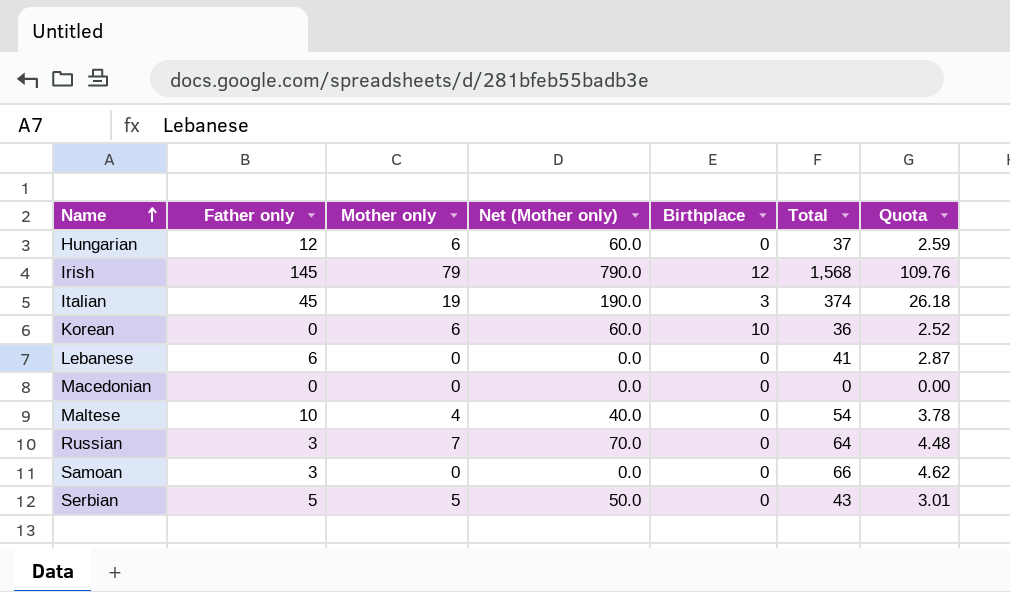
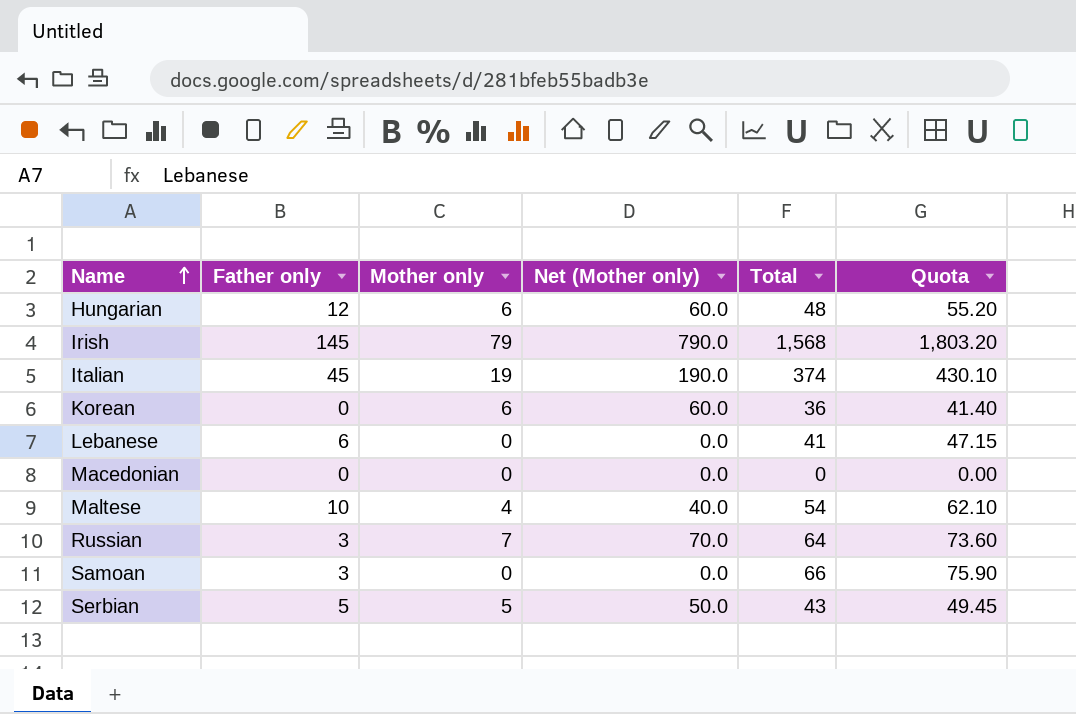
column Birthplace | position: 5 -> none
column Quota | formula: [Total] * 0.07 -> [Total] * 1.15
Hungarian | Total: 37 -> 48

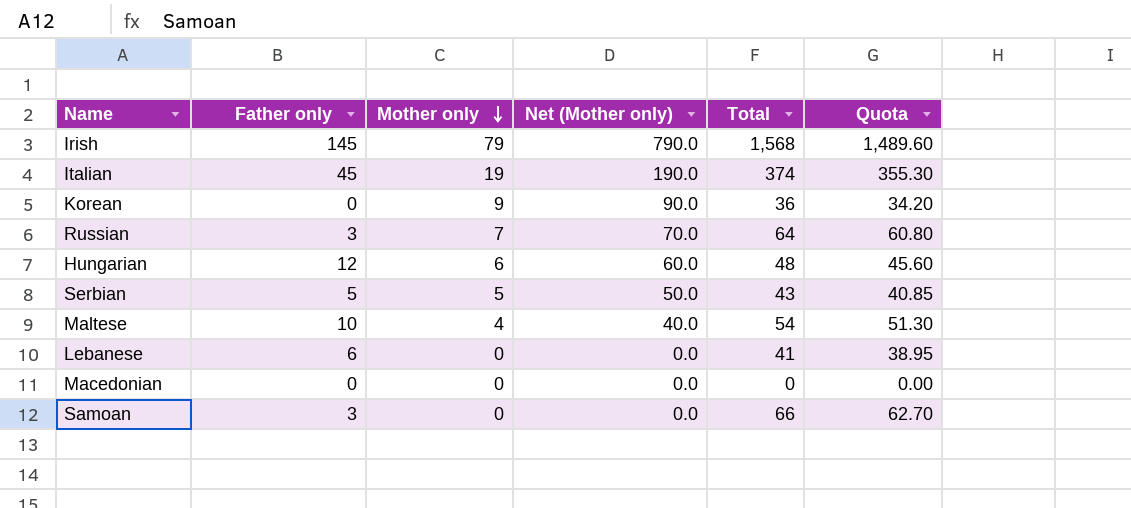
row order: Name ascending -> Mother only descending
column Quota | formula: [Total] * 1.15 -> [Total] * 0.95
Korean | Mother only: 6 -> 9
Korean | Net (Mother only): 60.0 -> 90.0

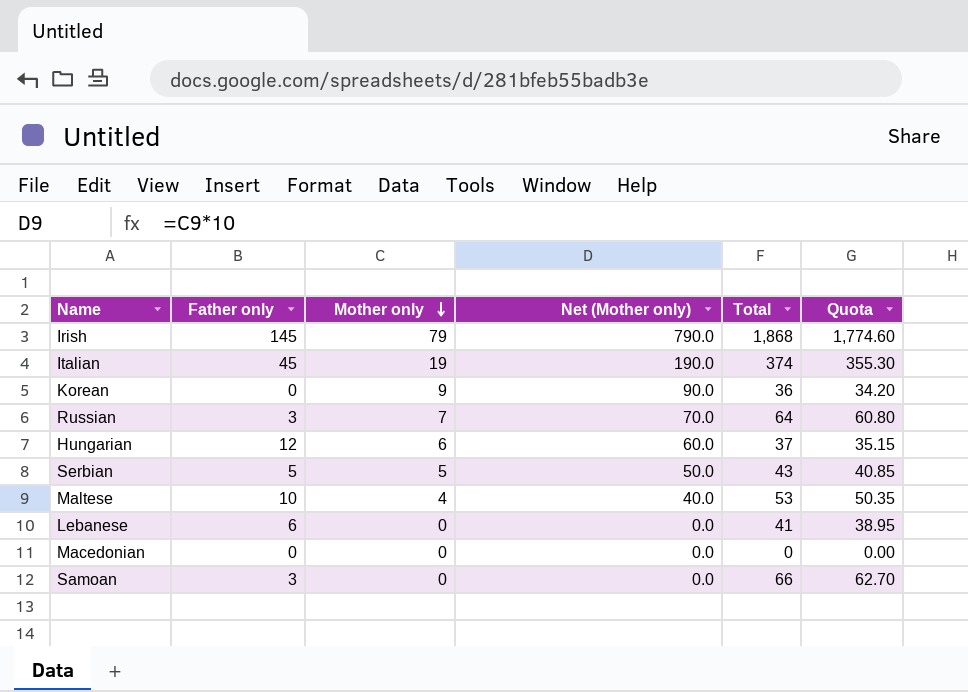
Irish | Total: 1,568 -> 1,868
Irish | Quota: 1,489.60 -> 1,774.60
Hungarian | Total: 48 -> 37
Hungarian | Quota: 45.60 -> 35.15
Maltese | Total: 54 -> 53
Maltese | Quota: 51.30 -> 50.35

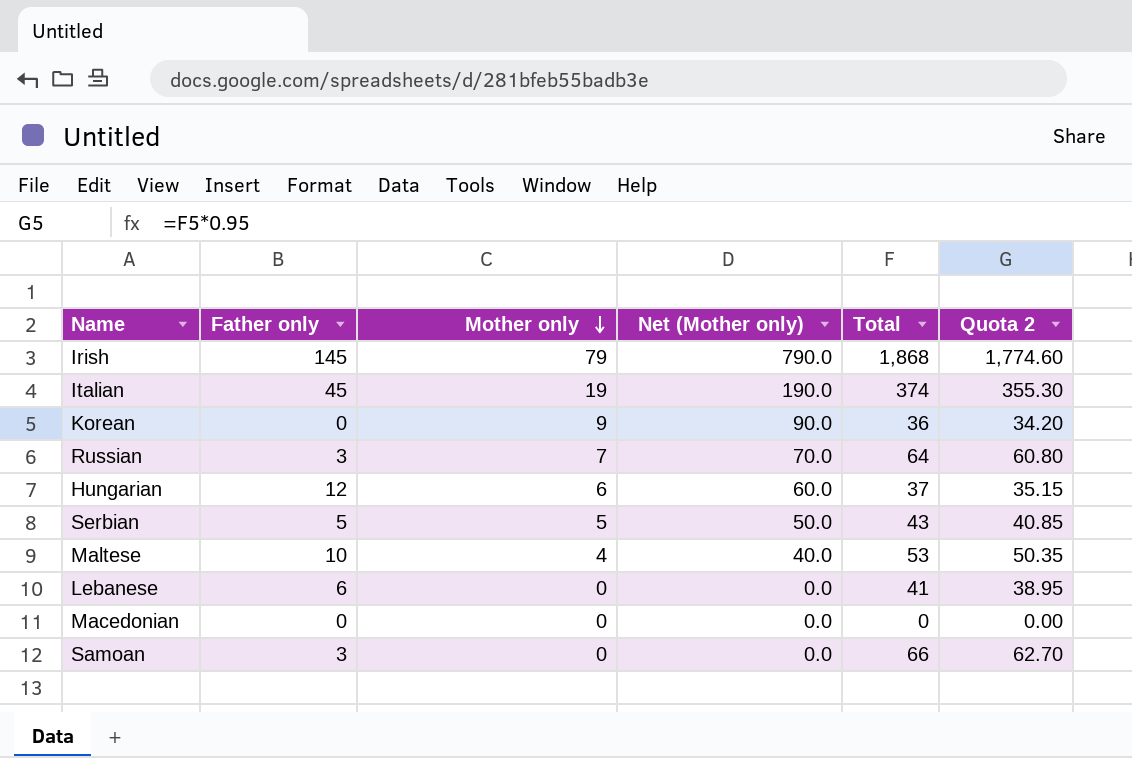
column name: Quota -> Quota 2

